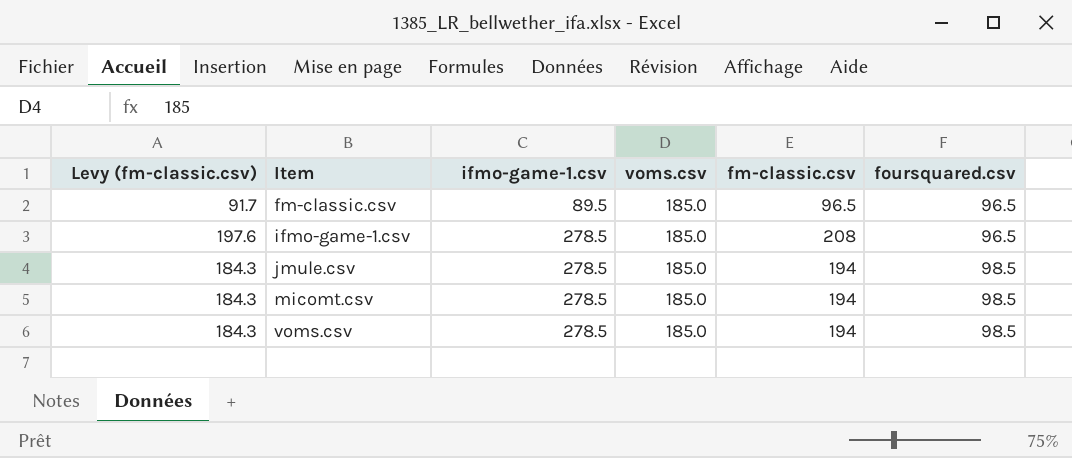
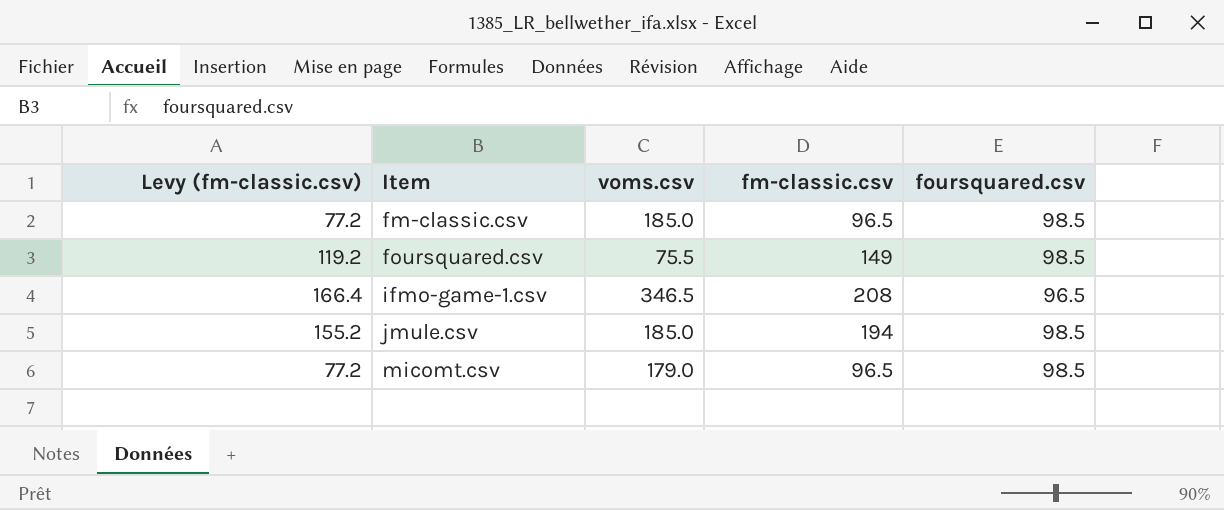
column ifmo-game-1.csv | position: 3 -> none
column Levy (fm-classic.csv) | formula: [fm-classic.csv] * 0.95 -> [fm-classic.csv] * 0.8
row voms.csv: 184.3 | 278.5 | 185.0 | 194 | 98.5 -> none
fm-classic.csv | foursquared.csv: 96.5 -> 98.5
row foursquared.csv: none -> 119.2 | 75.5 | 149 | 98.5
ifmo-game-1.csv | voms.csv: 185.0 -> 346.5
micomt.csv | voms.csv: 185.0 -> 179.0
micomt.csv | fm-classic.csv: 194 -> 96.5

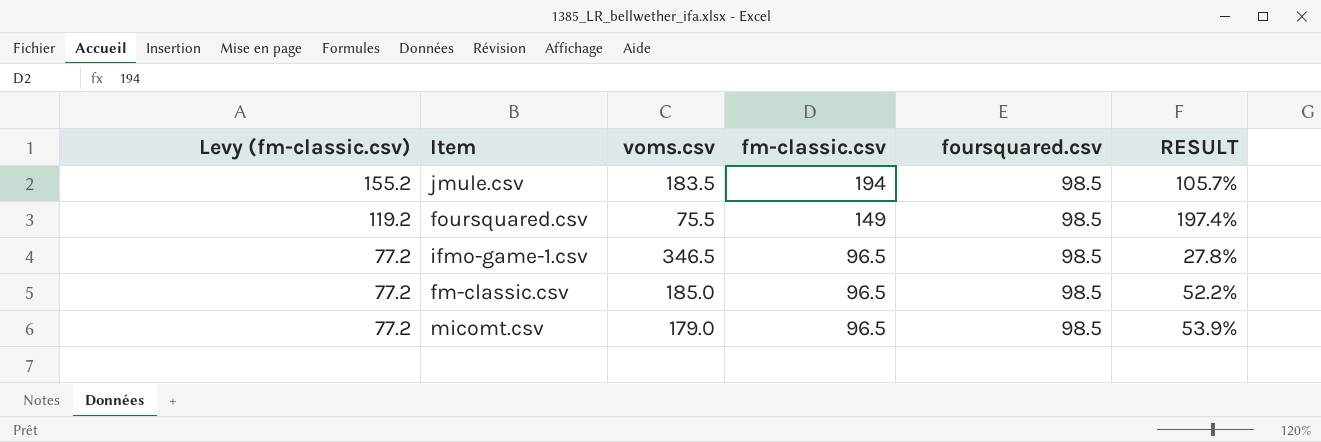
row order: Item ascending -> Levy (fm-classic.csv) descending
column RESULT | formula: none -> [fm-classic.csv] / [voms.csv]
jmule.csv | voms.csv: 185.0 -> 183.5
ifmo-game-1.csv | Levy (fm-classic.csv): 166.4 -> 77.2
ifmo-game-1.csv | fm-classic.csv: 208 -> 96.5
ifmo-game-1.csv | foursquared.csv: 96.5 -> 98.5

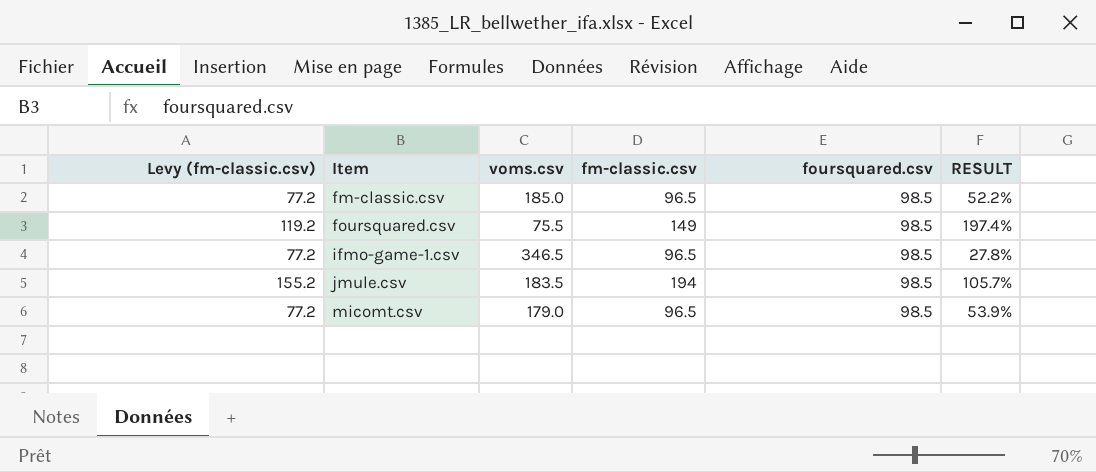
row order: Levy (fm-classic.csv) descending -> Item ascending

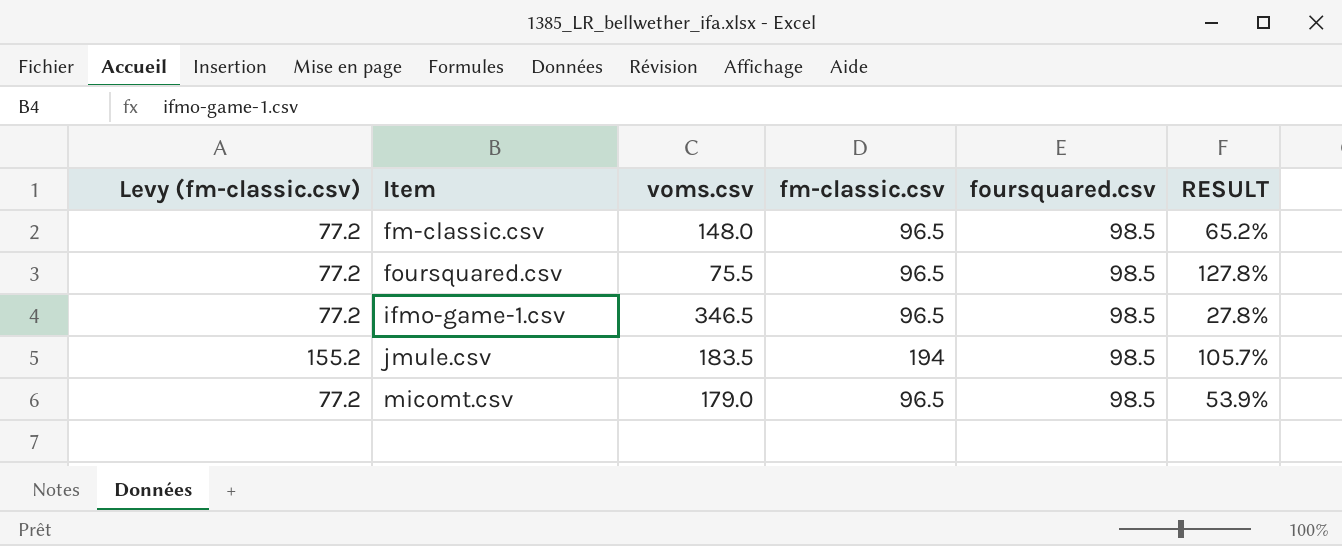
fm-classic.csv | voms.csv: 185.0 -> 148.0
fm-classic.csv | RESULT: 52.2% -> 65.2%
foursquared.csv | Levy (fm-classic.csv): 119.2 -> 77.2
foursquared.csv | fm-classic.csv: 149 -> 96.5
foursquared.csv | RESULT: 197.4% -> 127.8%

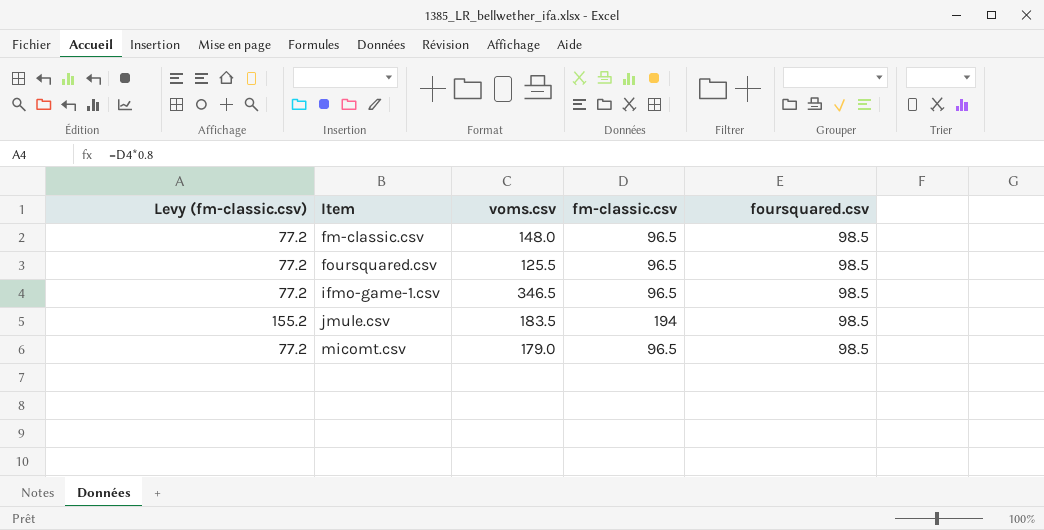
column RESULT | formula: [fm-classic.csv] / [voms.csv] -> none
foursquared.csv | voms.csv: 75.5 -> 125.5

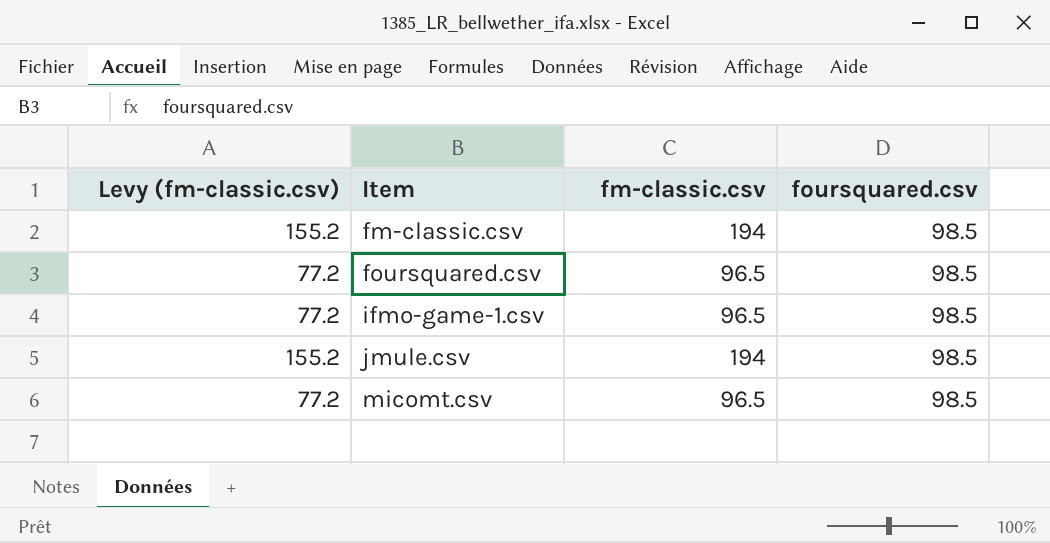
column voms.csv | position: 3 -> none
fm-classic.csv | Levy (fm-classic.csv): 77.2 -> 155.2
fm-classic.csv | fm-classic.csv: 96.5 -> 194

